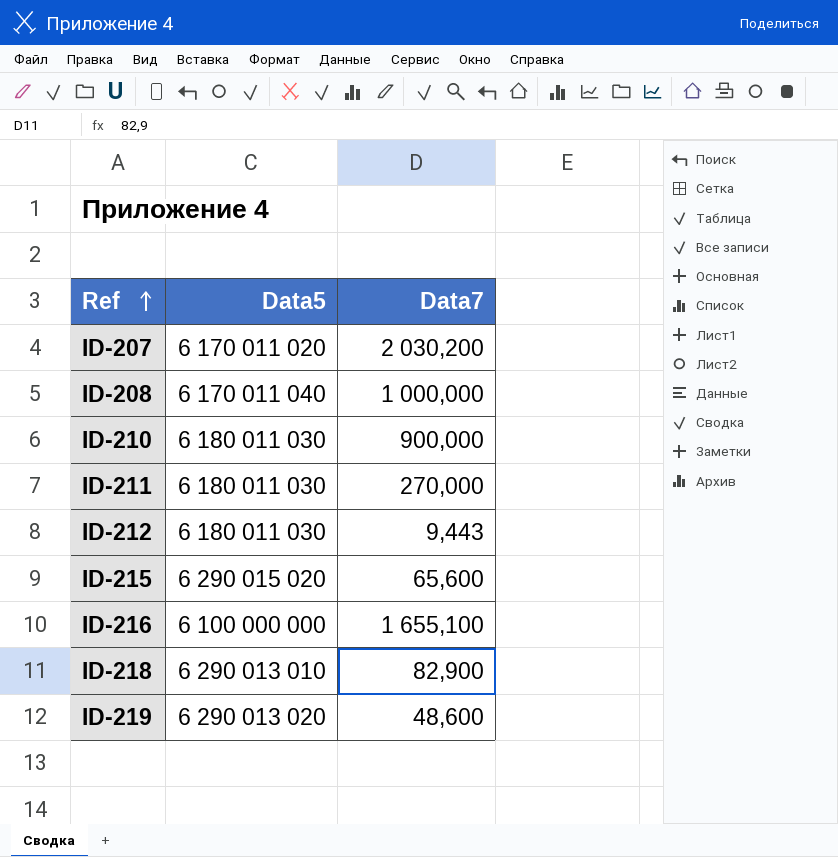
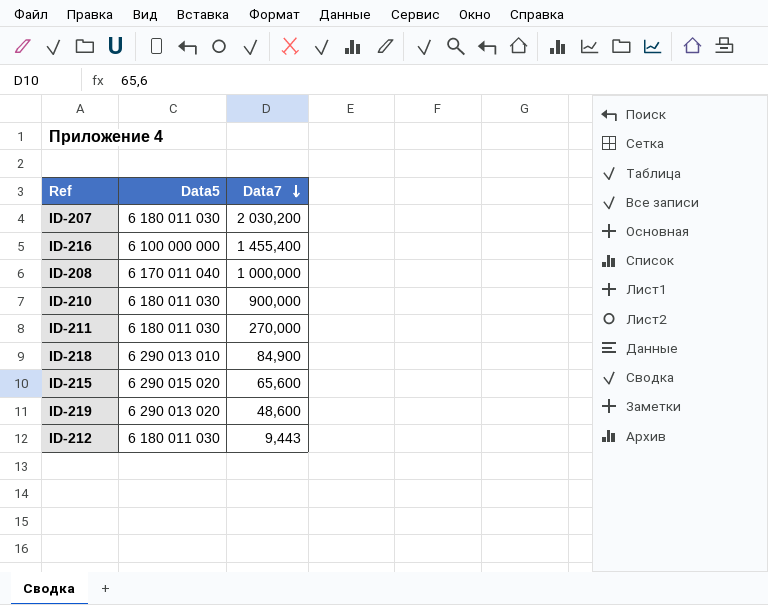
row order: Ref ascending -> Data7 descending
ID-207 | Data5: 6 170 011 020 -> 6 180 011 030
ID-216 | Data7: 1 655,100 -> 1 455,400
ID-218 | Data7: 82,900 -> 84,900

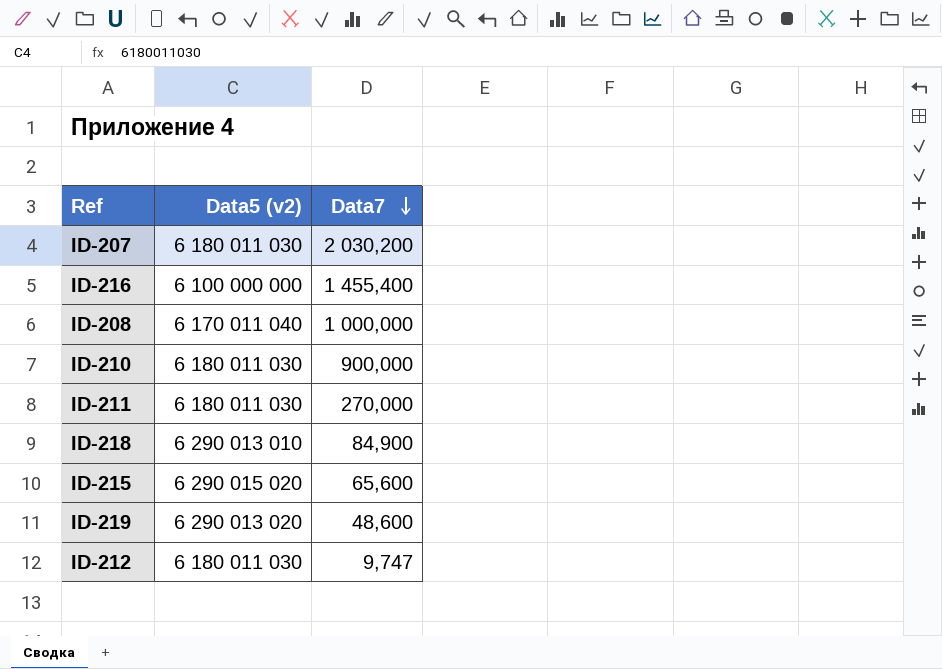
column name: Data5 -> Data5 (v2)
ID-212 | Data7: 9,443 -> 9,747

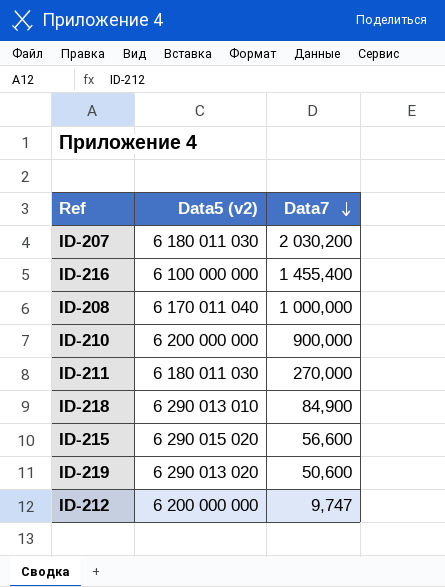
ID-210 | Data5 (v2): 6 180 011 030 -> 6 200 000 000
ID-215 | Data7: 65,600 -> 56,600
ID-219 | Data7: 48,600 -> 50,600
ID-212 | Data5 (v2): 6 180 011 030 -> 6 200 000 000

